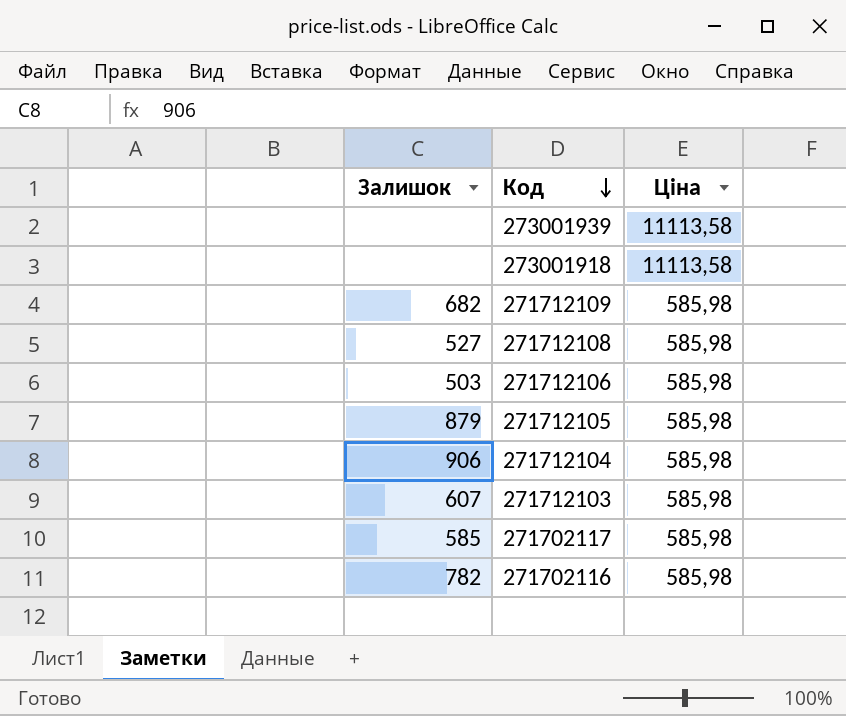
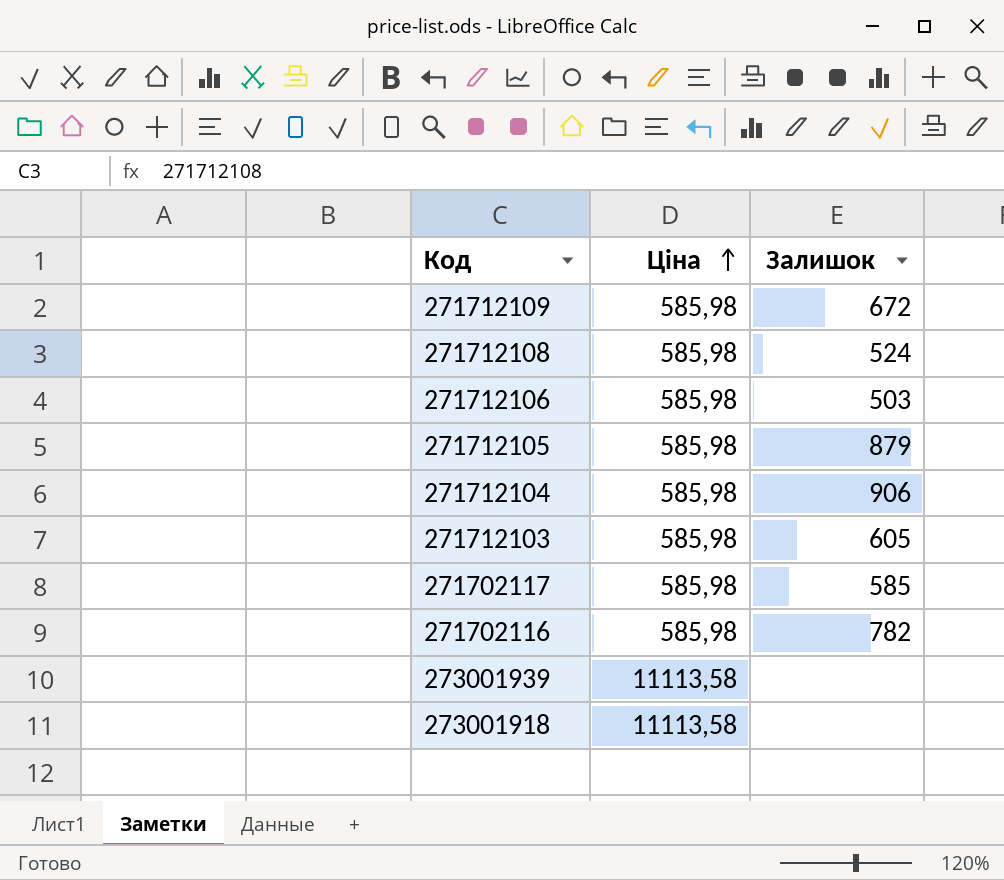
row order: Код descending -> Ціна ascending
column Залишок | position: 1 -> 3
271712109 | Залишок: 682 -> 672
271712108 | Залишок: 527 -> 524
271712103 | Залишок: 607 -> 605

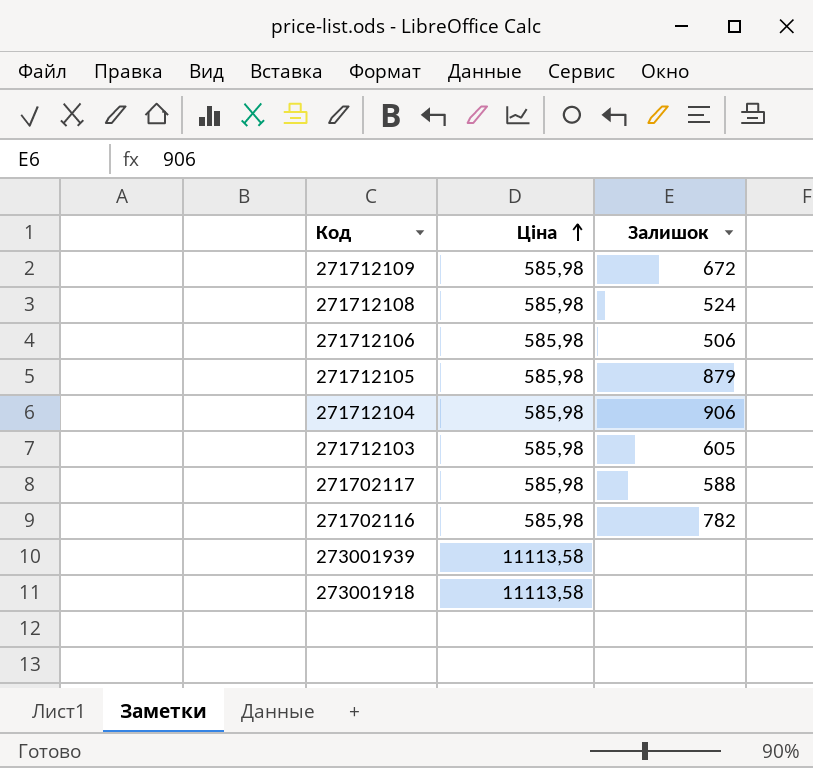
271712106 | Залишок: 503 -> 506
271702117 | Залишок: 585 -> 588

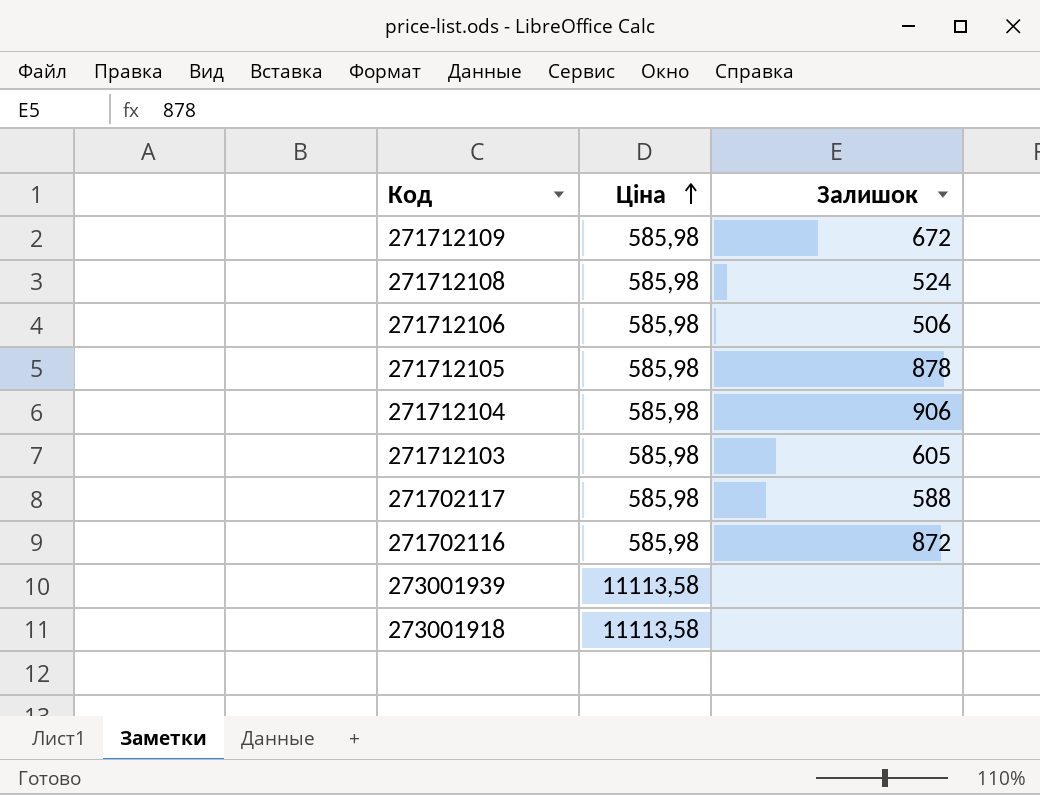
271712105 | Залишок: 879 -> 878
271702116 | Залишок: 782 -> 872

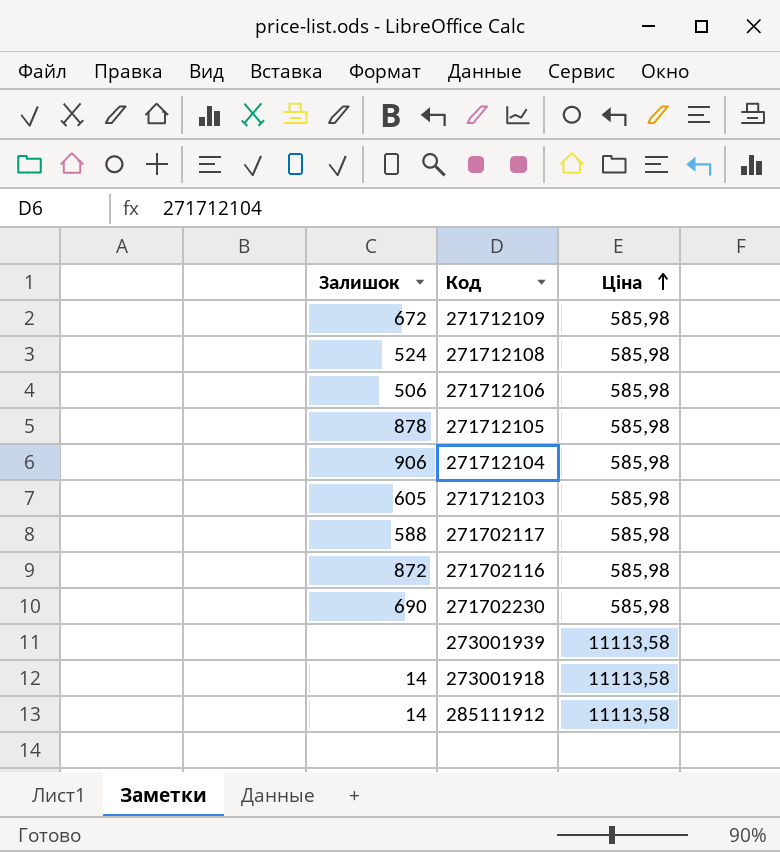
column Залишок | position: 3 -> 1
row 271702230: none -> 690 | 585,98
273001918 | Залишок: none -> 14
row 285111912: none -> 14 | 11113,58

